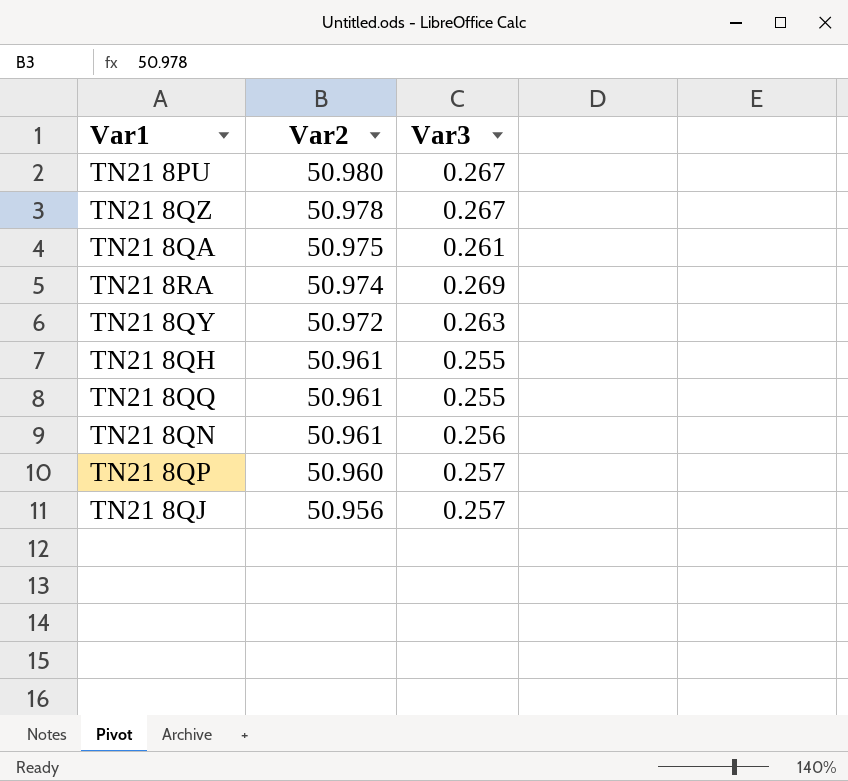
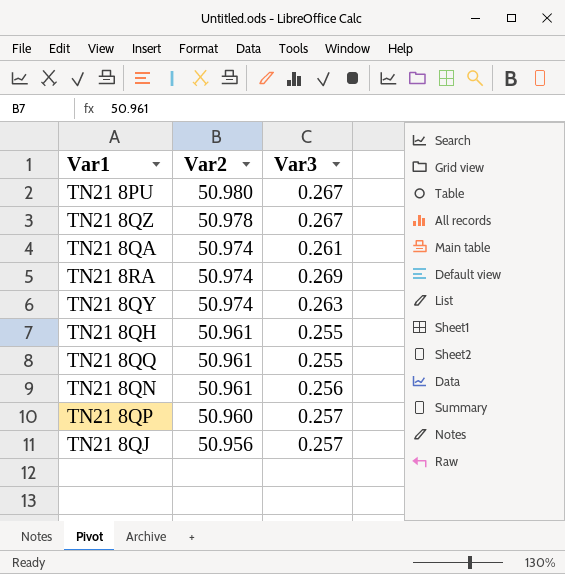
TN21 8QA | Var2: 50.975 -> 50.974
TN21 8QY | Var2: 50.972 -> 50.974

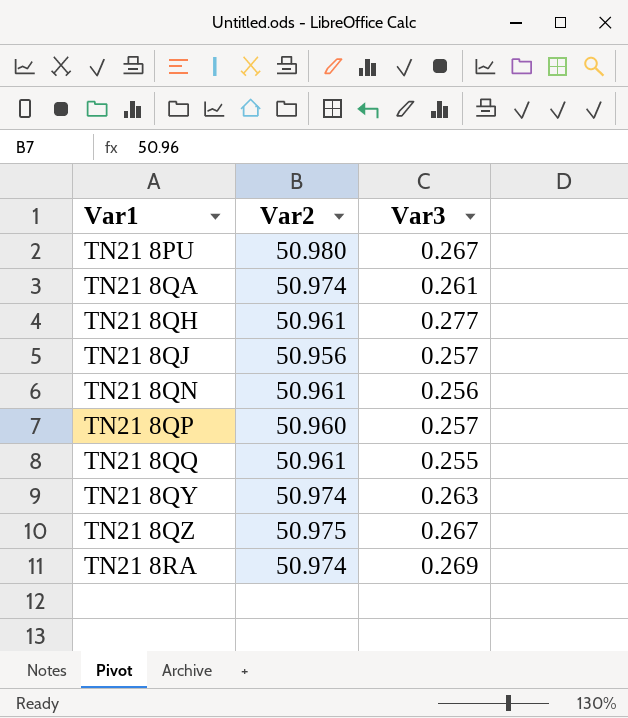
row order: Var2 descending -> Var1 ascending
TN21 8QH | Var3: 0.255 -> 0.277
TN21 8QZ | Var2: 50.978 -> 50.975

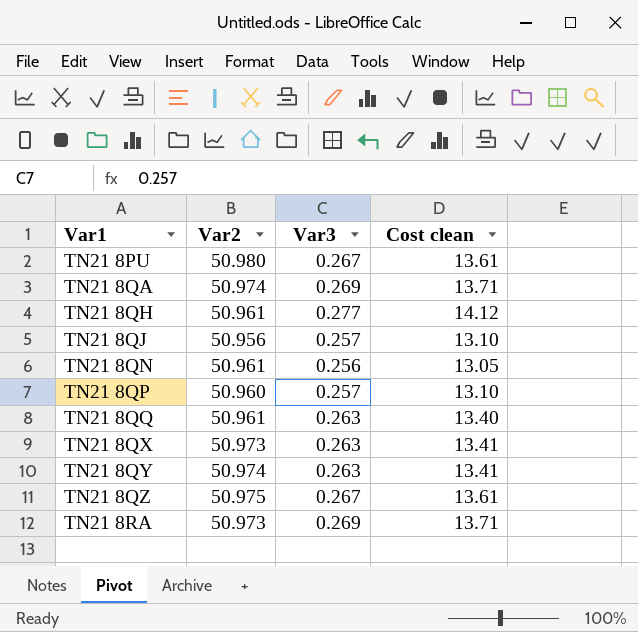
column Cost clean | formula: none -> [Var2] * [Var3]
TN21 8QA | Var3: 0.261 -> 0.269
TN21 8QQ | Var3: 0.255 -> 0.263
row TN21 8QX: none -> 50.973 | 0.263 | 13.41
TN21 8RA | Var2: 50.974 -> 50.973

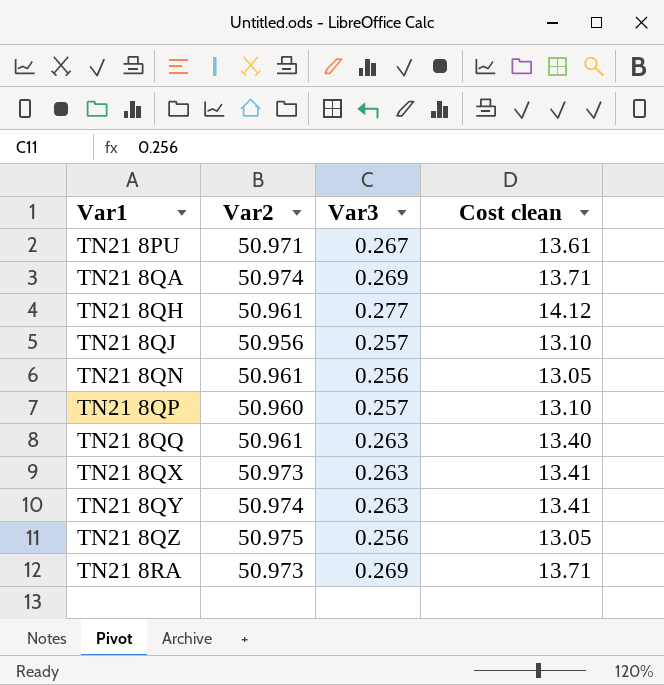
TN21 8PU | Var2: 50.980 -> 50.971
TN21 8QZ | Var3: 0.267 -> 0.256
TN21 8QZ | Cost clean: 13.61 -> 13.05

